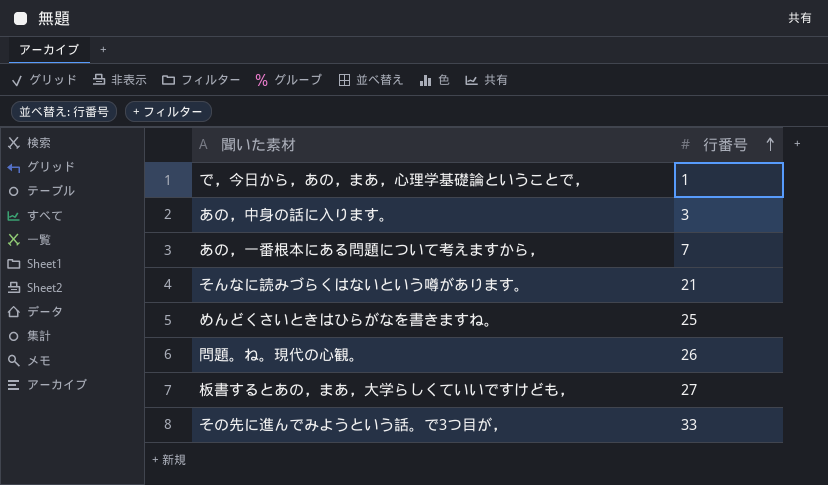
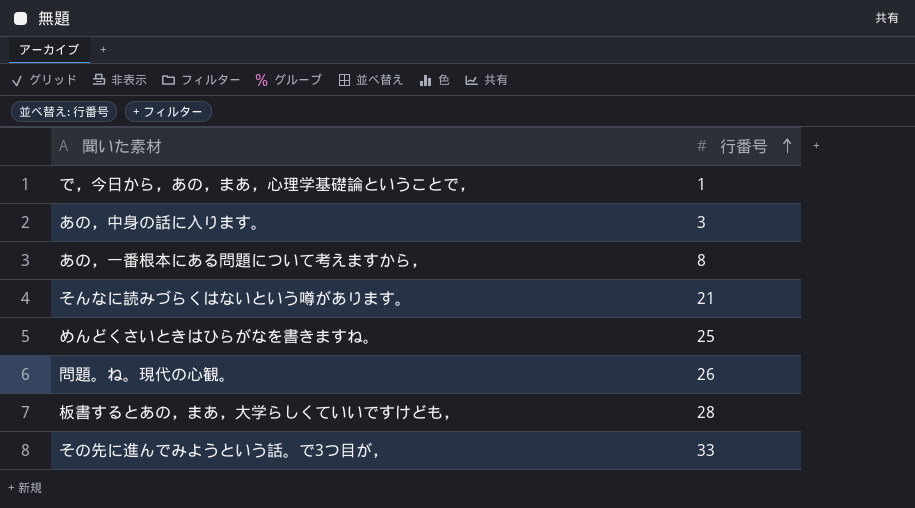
あの，一番根本にある問題について考えますから， | 行番号: 7 -> 8
板書するとあの，まあ，大学らしくていいですけども， | 行番号: 27 -> 28

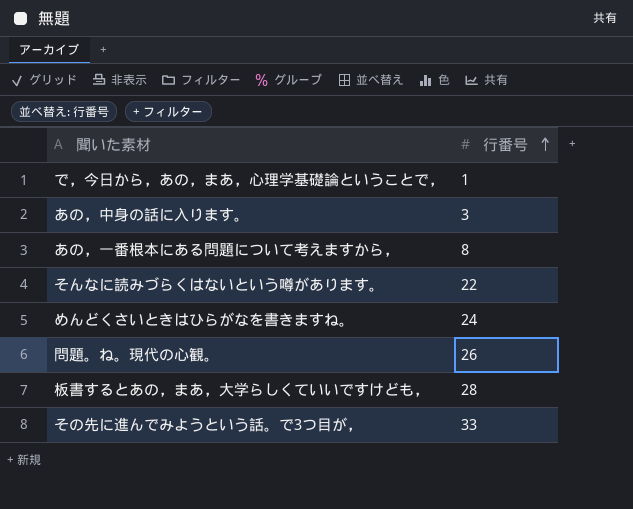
そんなに読みづらくはないという噂があります。 | 行番号: 21 -> 22
めんどくさいときはひらがなを書きますね。 | 行番号: 25 -> 24

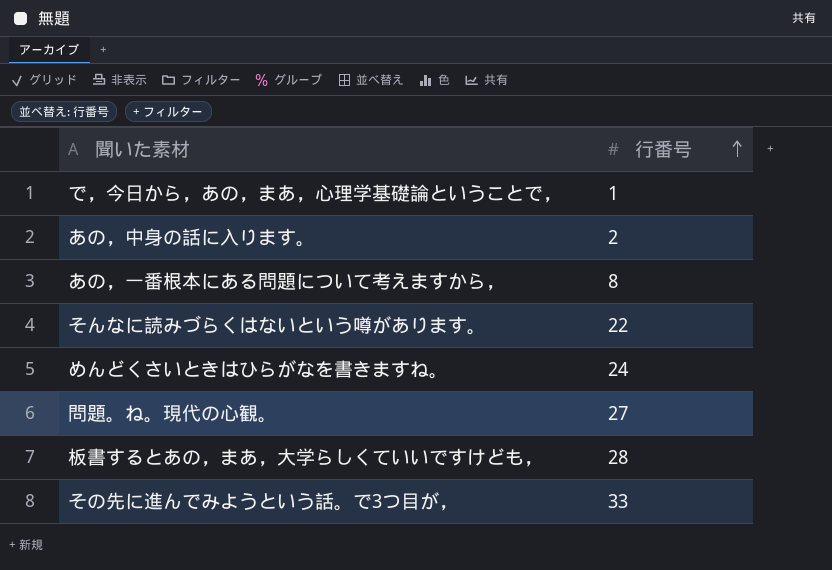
あの，中身の話に入ります。 | 行番号: 3 -> 2
問題。ね。現代の心観。 | 行番号: 26 -> 27

